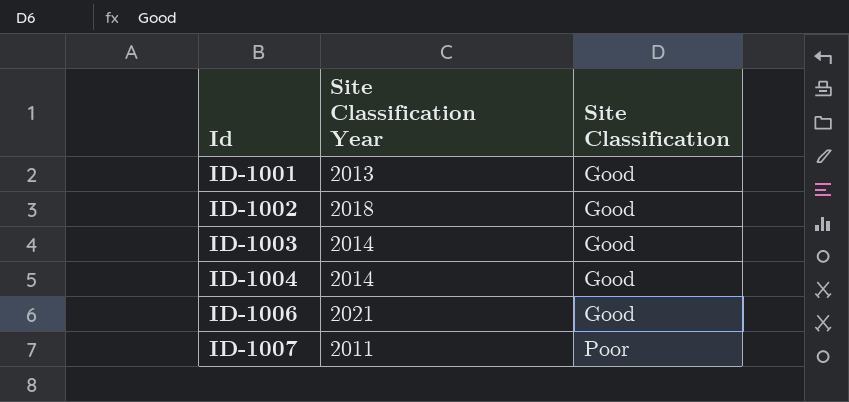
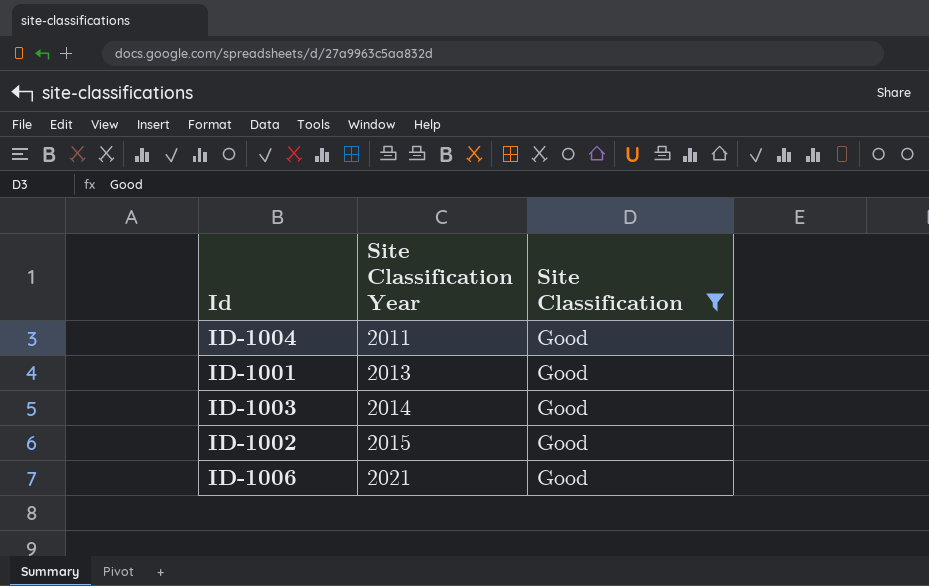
filter: none -> Site Classification = Good
row order: Id ascending -> Site Classification Year ascending
ID-1004 | Site Classification Year: 2014 -> 2011
ID-1002 | Site Classification Year: 2018 -> 2015

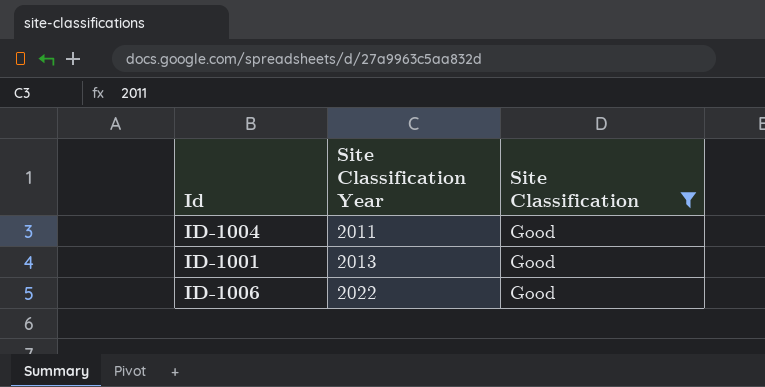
row ID-1003: 2014 | Good -> none
row ID-1002: 2015 | Good -> none
ID-1006 | Site Classification Year: 2021 -> 2022

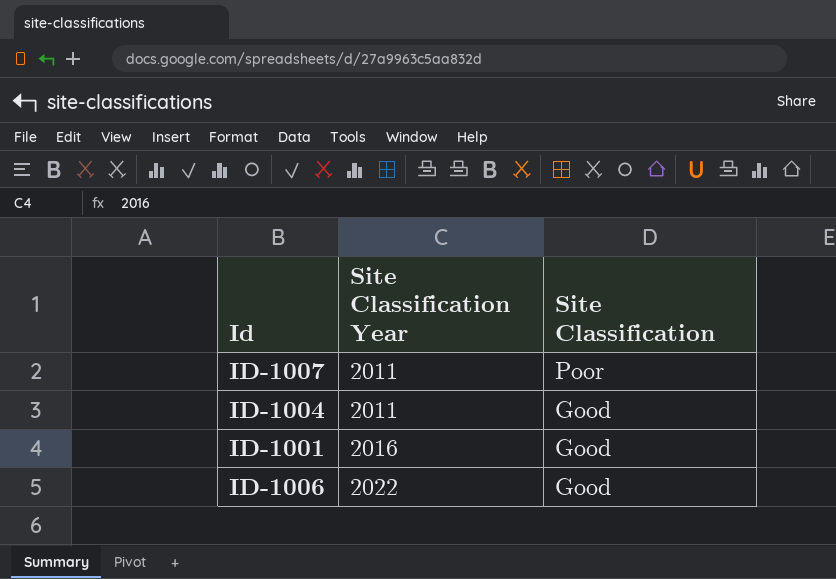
filter: Site Classification = Good -> none
ID-1001 | Site Classification Year: 2013 -> 2016

